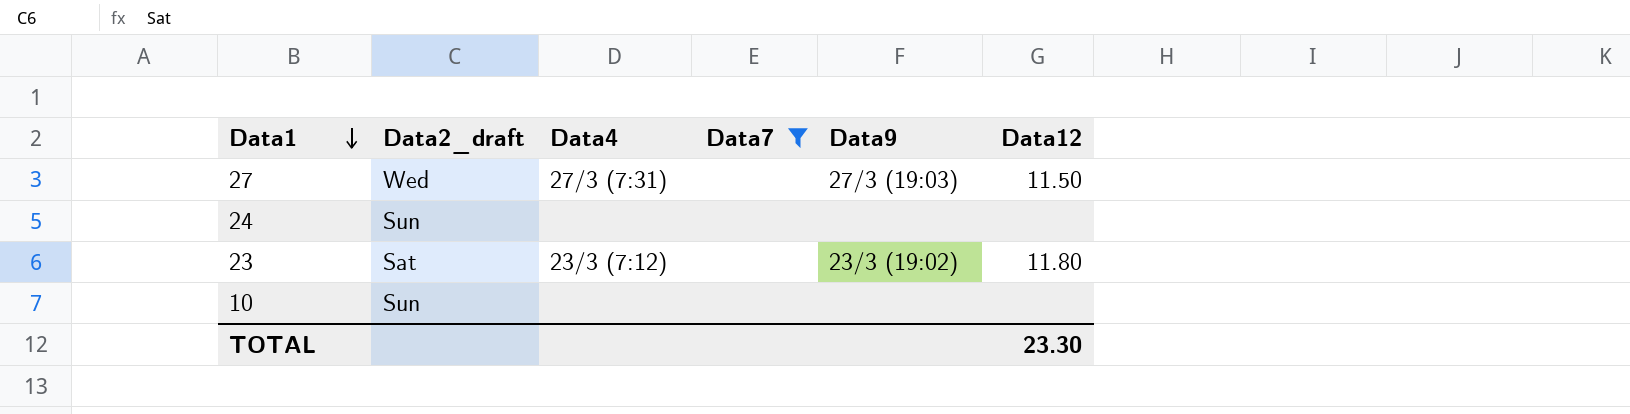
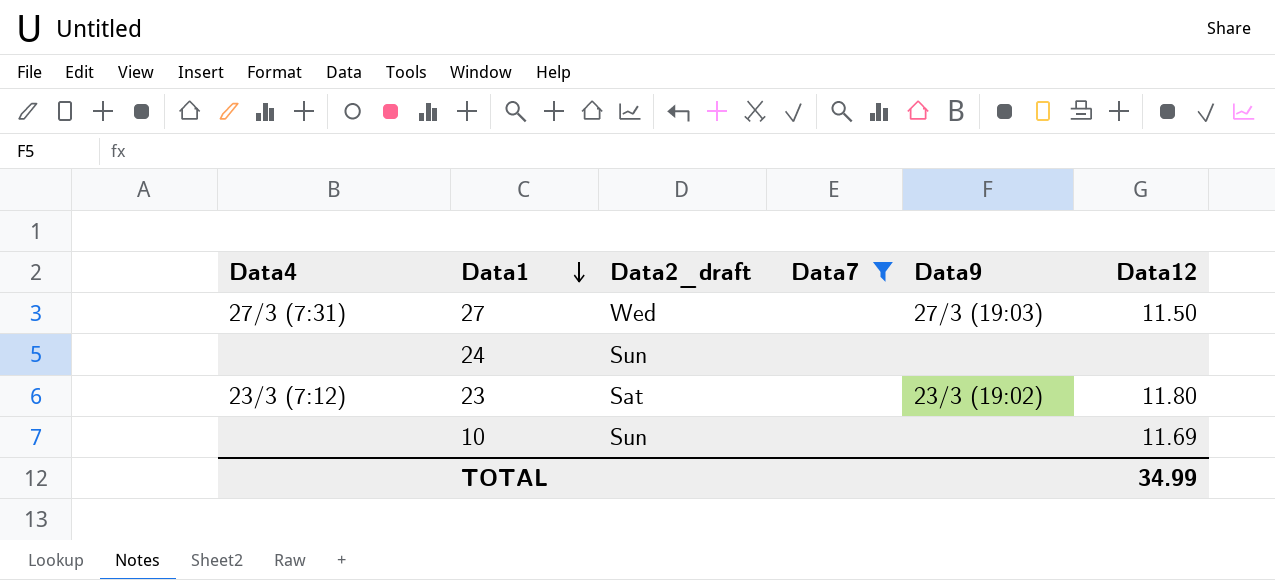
column Data4 | position: 3 -> 1
10 | Data12: none -> 11.69
TOTAL | Data12: 23.30 -> 34.99

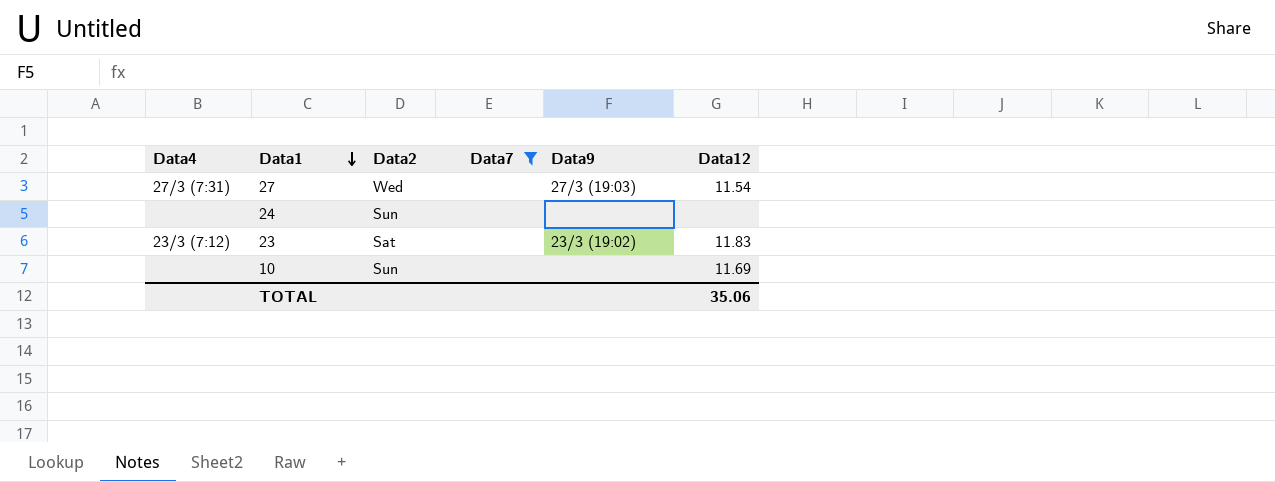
column name: Data2_draft -> Data2
27 | Data12: 11.50 -> 11.54
23 | Data12: 11.80 -> 11.83
TOTAL | Data12: 34.99 -> 35.06

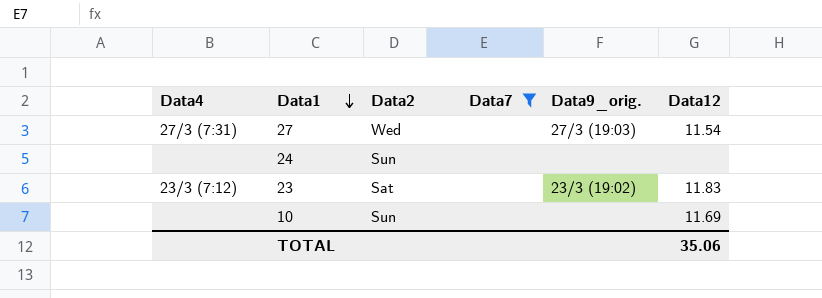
column name: Data9 -> Data9_orig.

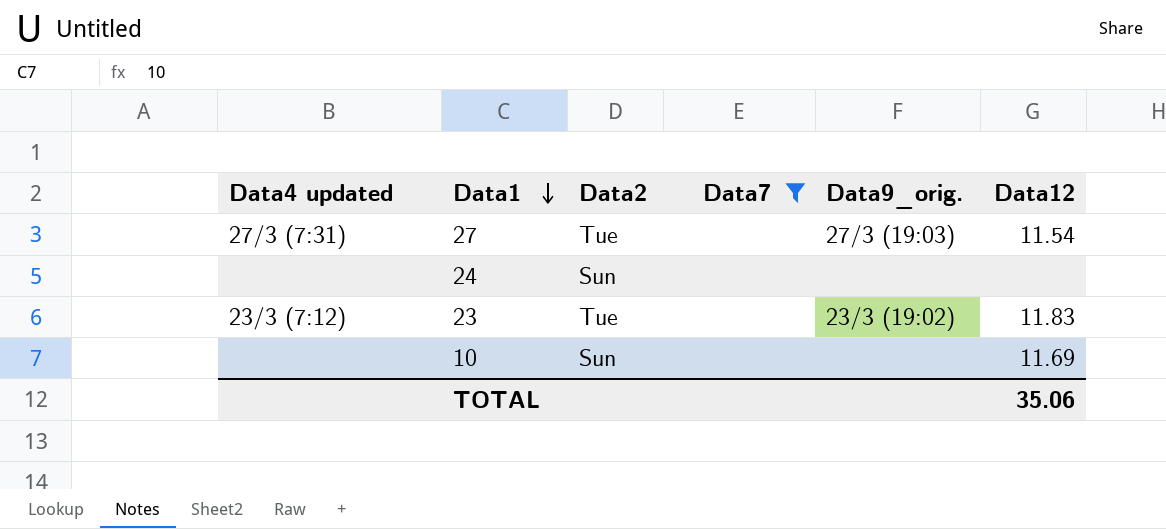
column name: Data4 -> Data4 updated
27 | Data2: Wed -> Tue
23 | Data2: Sat -> Tue

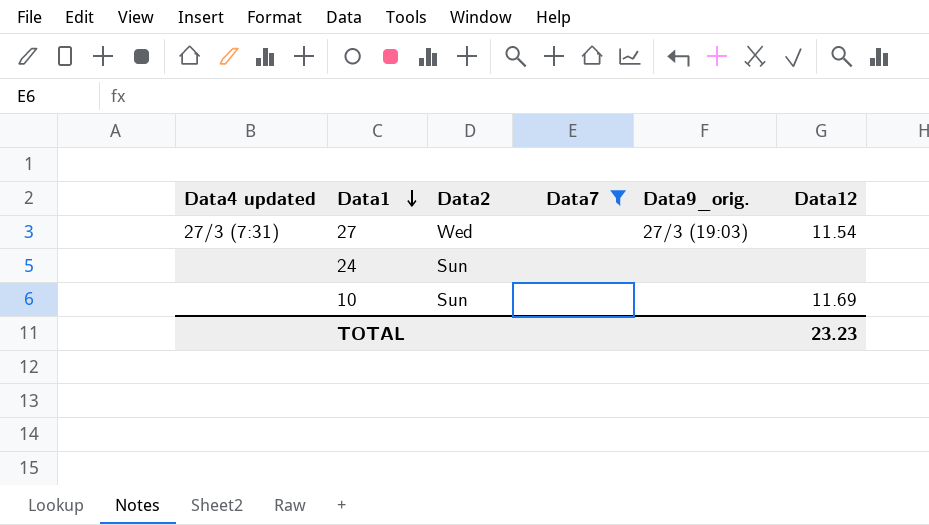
row 23: 23/3 (7:12) | Tue | none | 23/3 (19:02) | 11.83 -> none
27 | Data2: Tue -> Wed
TOTAL | Data12: 35.06 -> 23.23

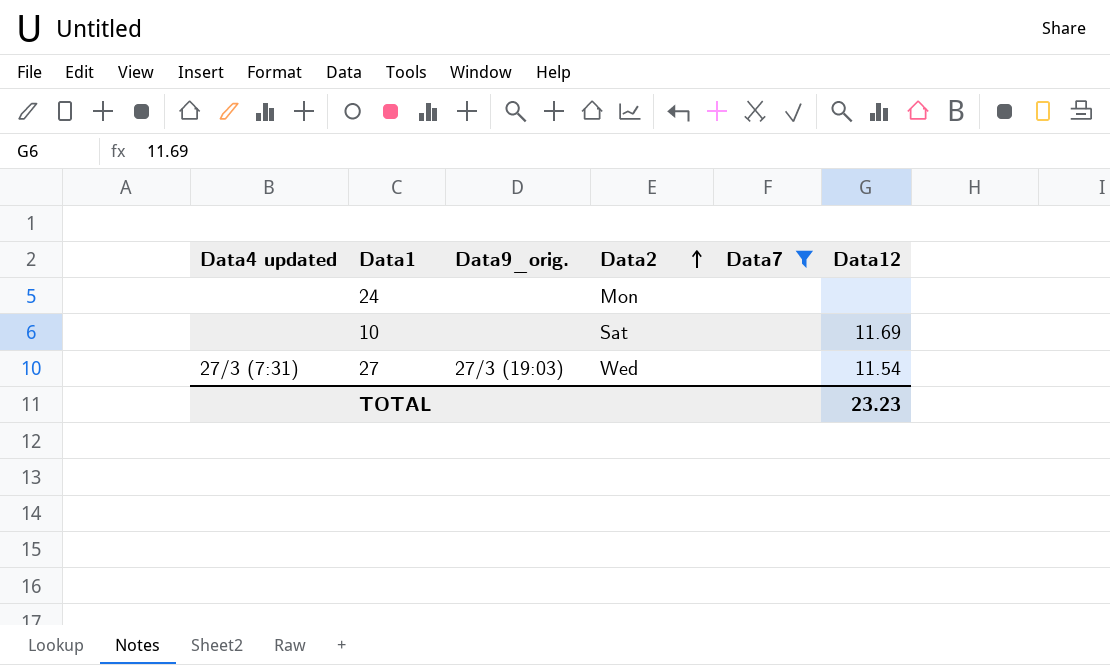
row order: Data1 descending -> Data2 ascending
column Data9_orig. | position: 5 -> 3
24 | Data2: Sun -> Mon
10 | Data2: Sun -> Sat

